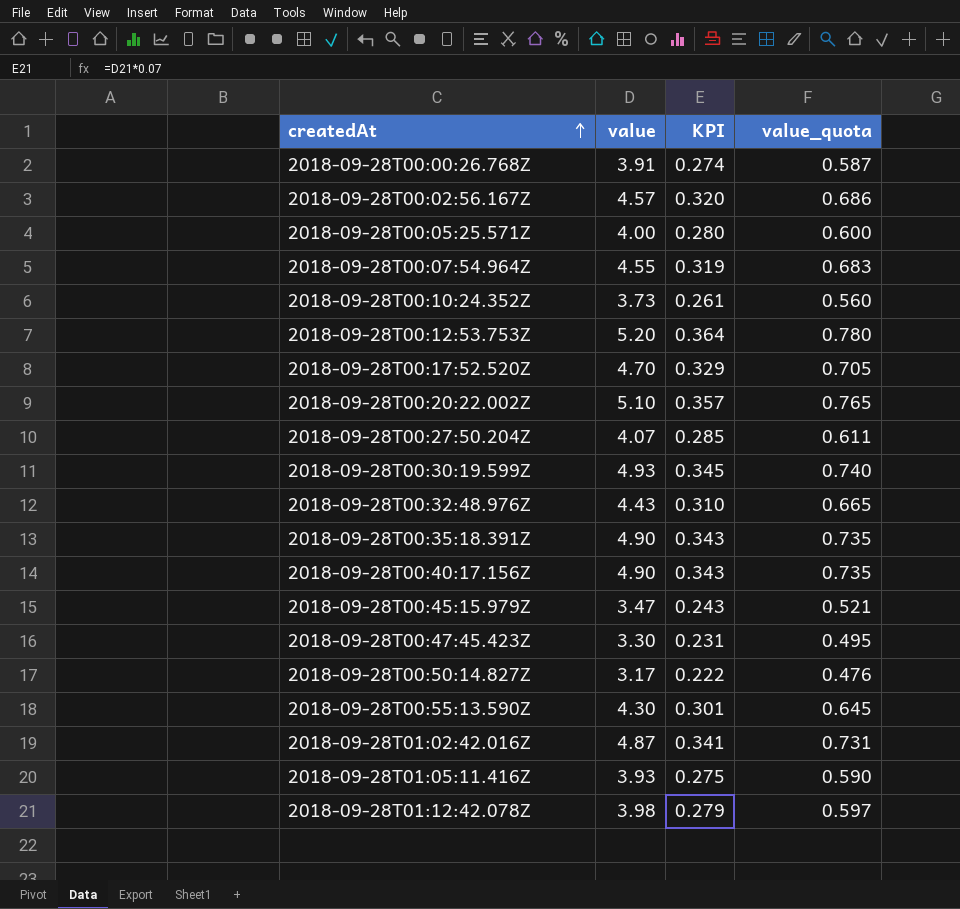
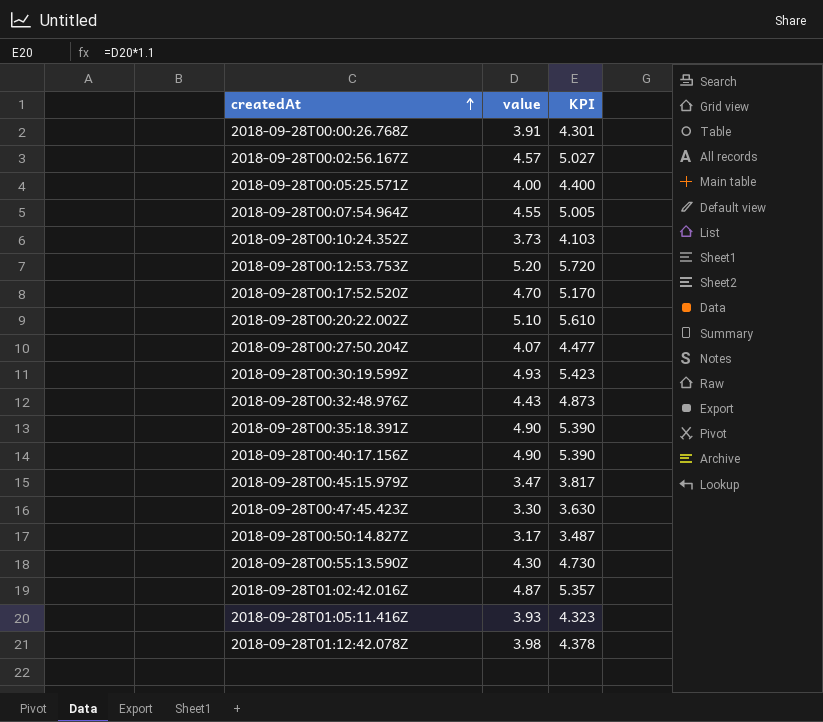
column value_quota | formula: [value] * 0.15 -> none
column KPI | formula: [value] * 0.07 -> [value] * 1.1

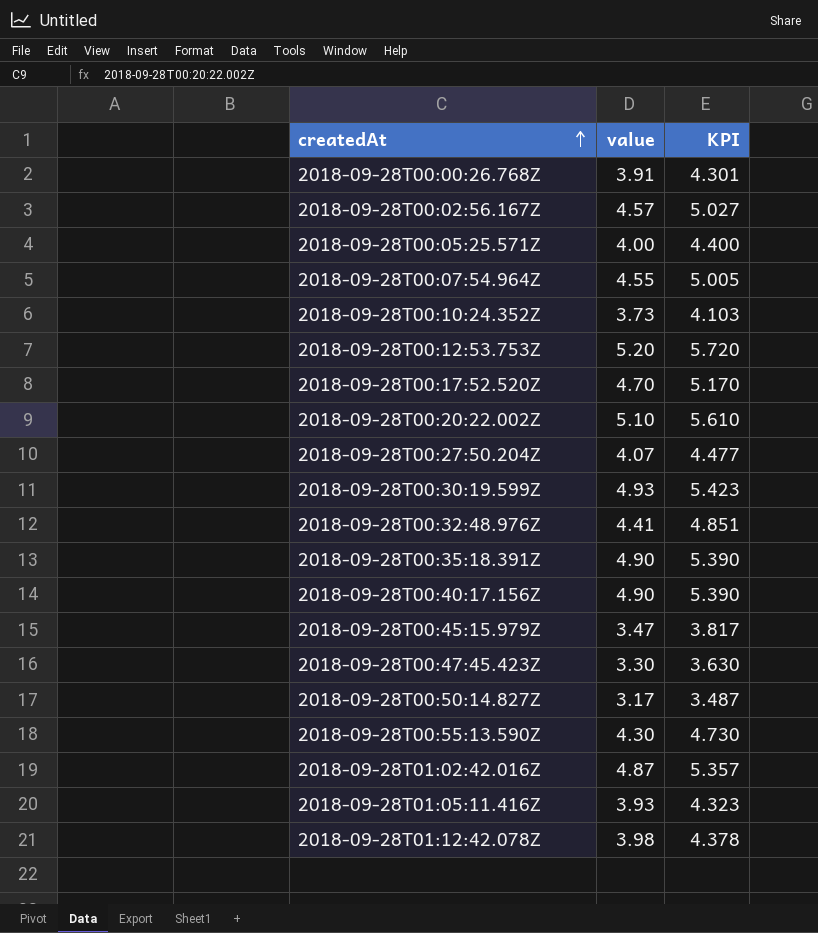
2018-09-28T00:32:48.976Z | value: 4.43 -> 4.41
2018-09-28T00:32:48.976Z | KPI: 4.873 -> 4.851

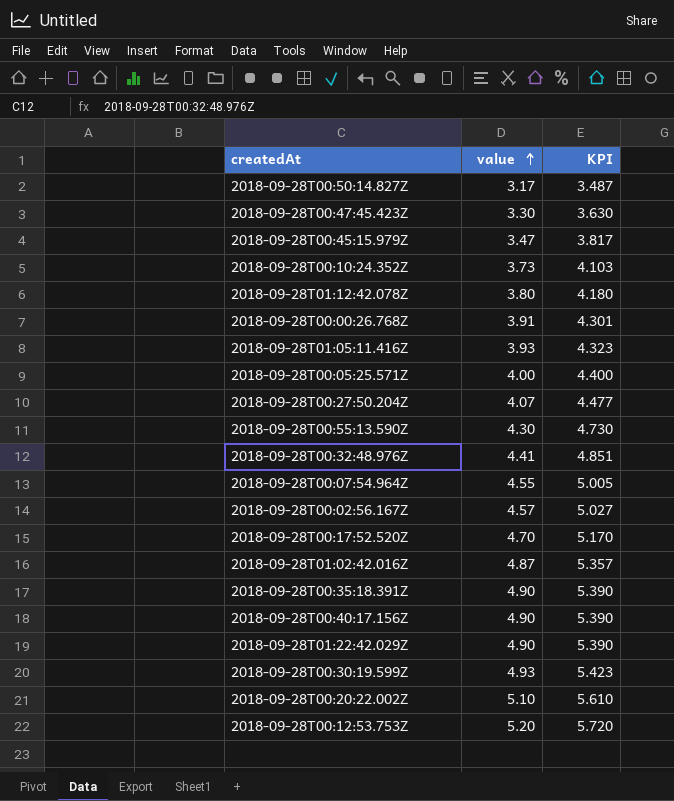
row order: createdAt ascending -> value ascending
2018-09-28T01:12:42.078Z | value: 3.98 -> 3.80
2018-09-28T01:12:42.078Z | KPI: 4.378 -> 4.180
row 2018-09-28T01:22:42.029Z: none -> 4.90 | 5.390

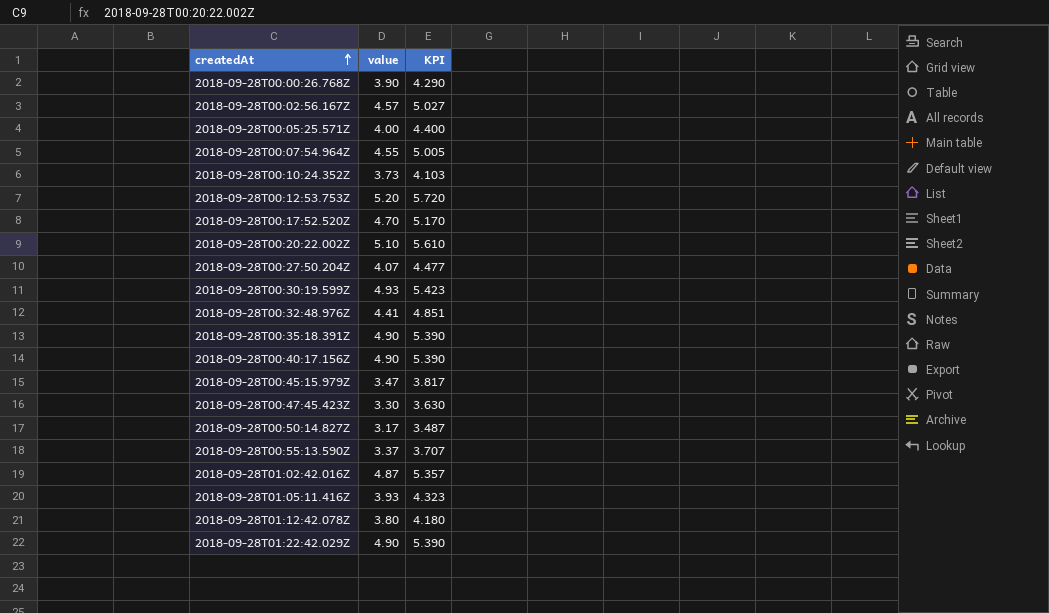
row order: value ascending -> createdAt ascending
2018-09-28T00:00:26.768Z | value: 3.91 -> 3.90
2018-09-28T00:00:26.768Z | KPI: 4.301 -> 4.290
2018-09-28T00:55:13.590Z | value: 4.30 -> 3.37
2018-09-28T00:55:13.590Z | KPI: 4.730 -> 3.707

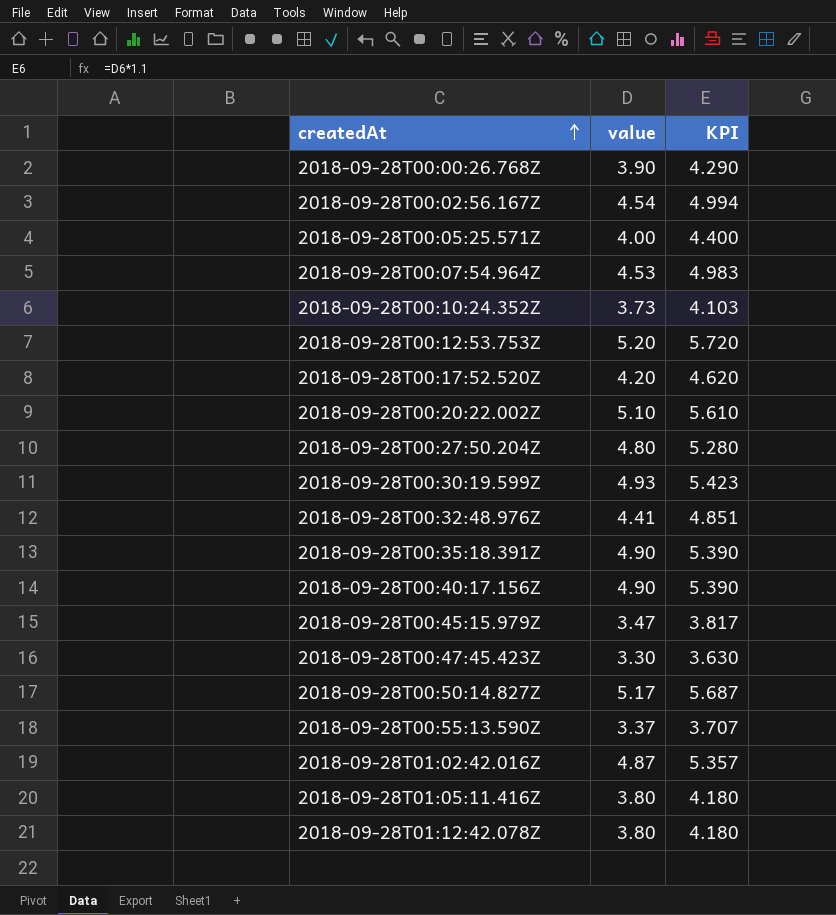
row 2018-09-28T01:22:42.029Z: 4.90 | 5.390 -> none
2018-09-28T00:02:56.167Z | value: 4.57 -> 4.54
2018-09-28T00:02:56.167Z | KPI: 5.027 -> 4.994
2018-09-28T00:07:54.964Z | value: 4.55 -> 4.53
2018-09-28T00:07:54.964Z | KPI: 5.005 -> 4.983
2018-09-28T00:17:52.520Z | value: 4.70 -> 4.20
2018-09-28T00:17:52.520Z | KPI: 5.170 -> 4.620
2018-09-28T00:27:50.204Z | value: 4.07 -> 4.80
2018-09-28T00:27:50.204Z | KPI: 4.477 -> 5.280
2018-09-28T00:50:14.827Z | value: 3.17 -> 5.17
2018-09-28T00:50:14.827Z | KPI: 3.487 -> 5.687
2018-09-28T01:05:11.416Z | value: 3.93 -> 3.80
2018-09-28T01:05:11.416Z | KPI: 4.323 -> 4.180

